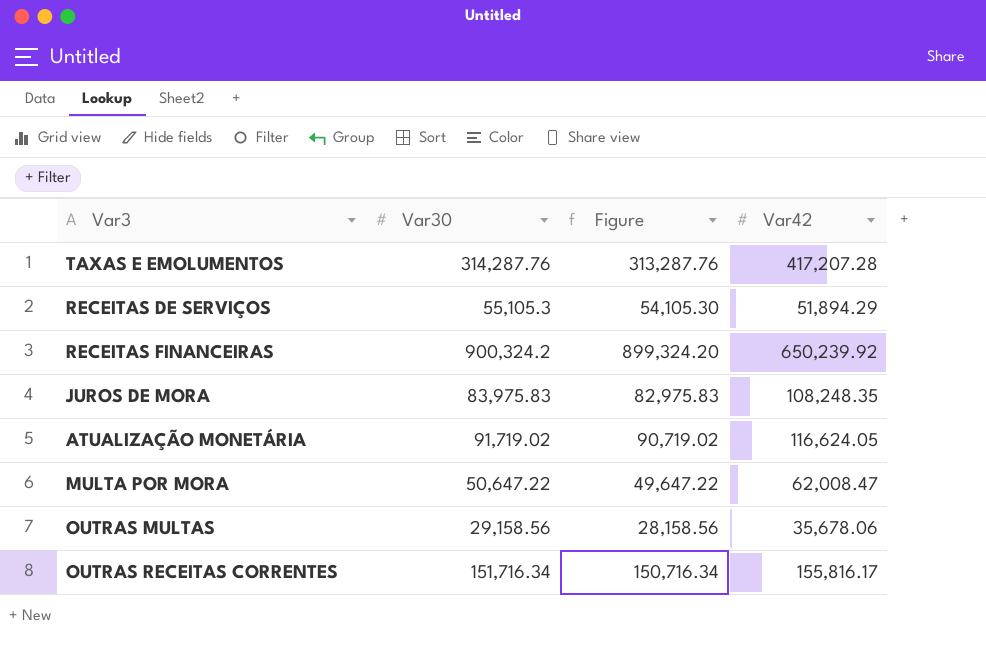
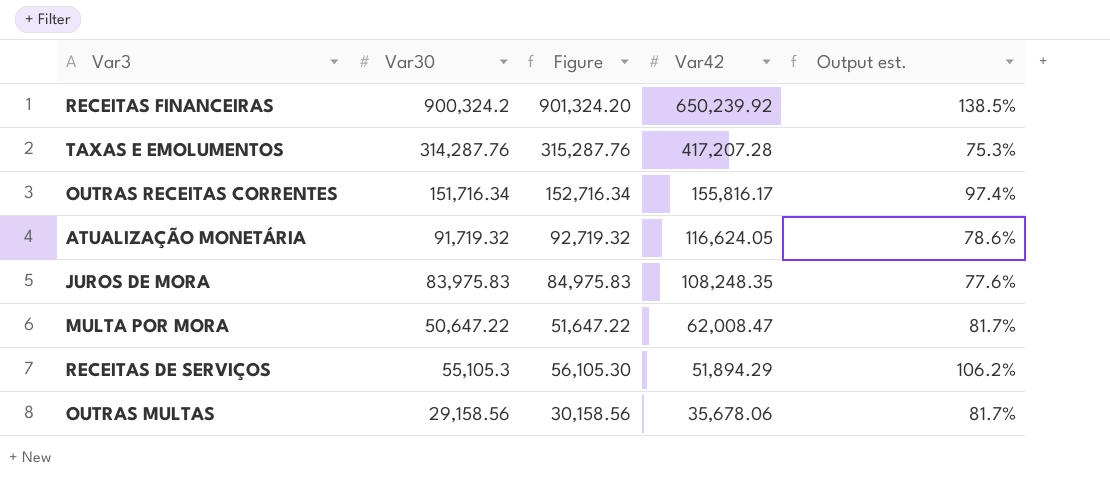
row order: none -> Var42 descending
column Figure | formula: [Var30] - 1000 -> [Var30] + 1000
column Output est. | formula: none -> [Var30] / [Var42]
ATUALIZAÇÃO MONETÁRIA | Var30: 91,719.02 -> 91,719.32

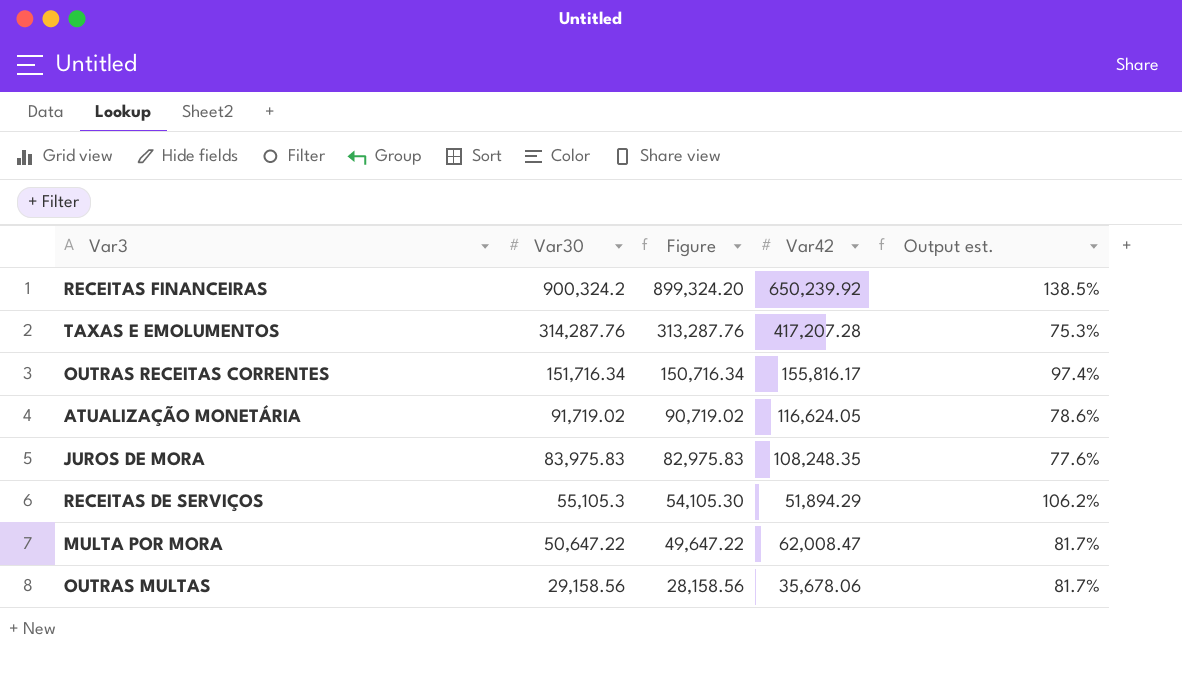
row order: Var42 descending -> Var30 descending
column Figure | formula: [Var30] + 1000 -> [Var30] - 1000
ATUALIZAÇÃO MONETÁRIA | Var30: 91,719.32 -> 91,719.02

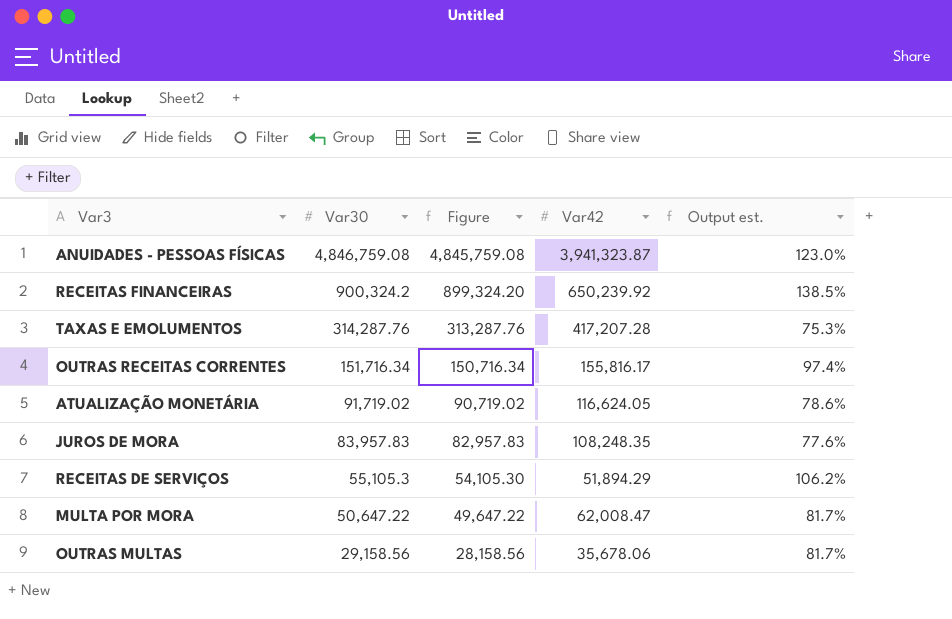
row ANUIDADES - PESSOAS FÍSICAS: none -> 4,846,759.08 | 4,845,759.08 | 3,941,323.87 | 123.0%
JUROS DE MORA | Var30: 83,975.83 -> 83,957.83
JUROS DE MORA | Figure: 82,975.83 -> 82,957.83

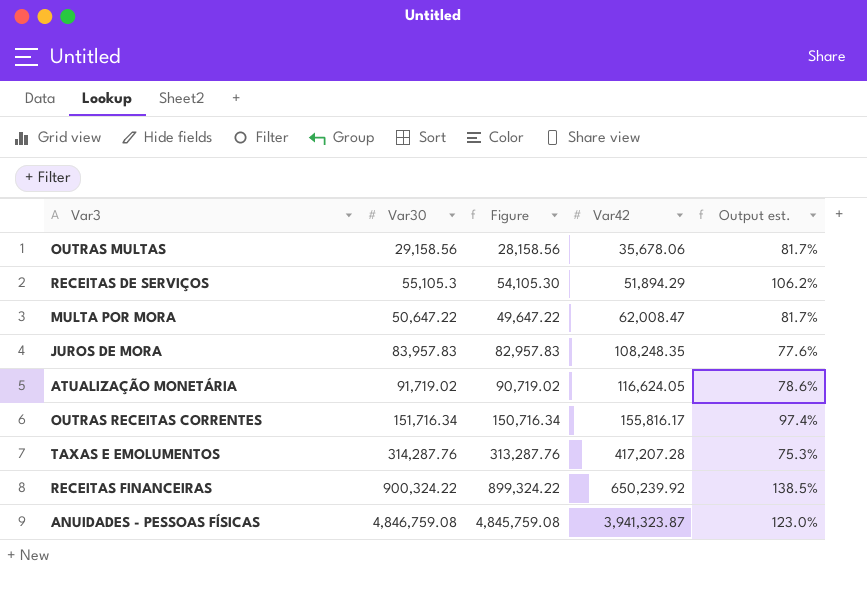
row order: Var30 descending -> Var42 ascending
RECEITAS FINANCEIRAS | Var30: 900,324.2 -> 900,324.22
RECEITAS FINANCEIRAS | Figure: 899,324.20 -> 899,324.22

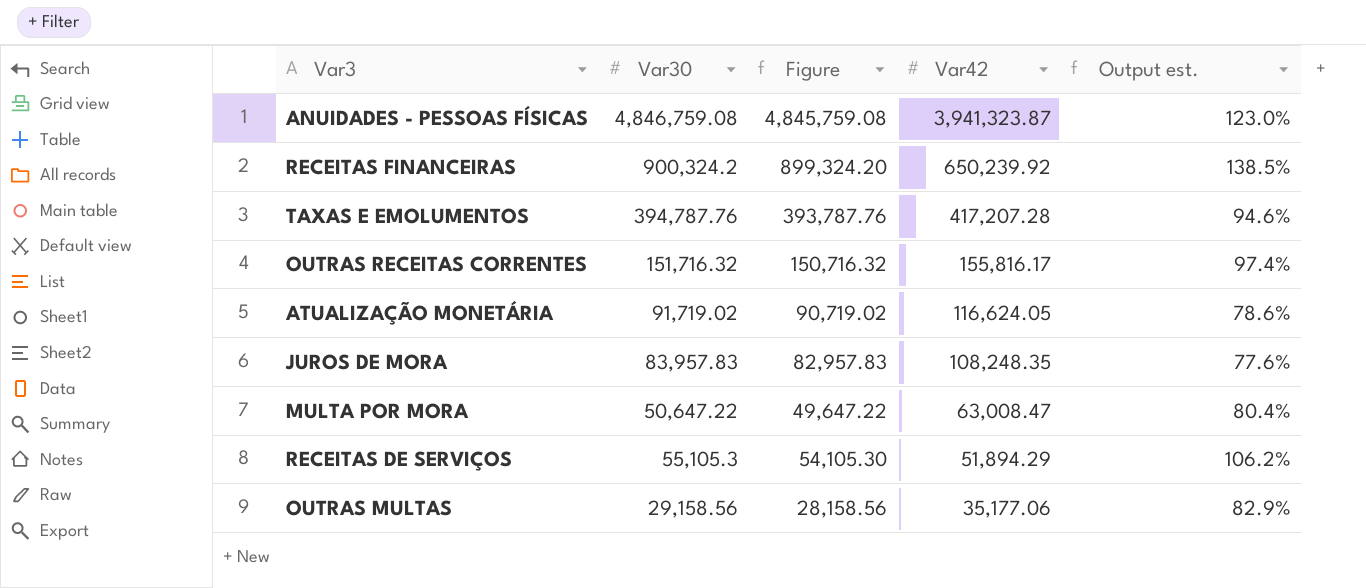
row order: Var42 ascending -> Var42 descending
RECEITAS FINANCEIRAS | Var30: 900,324.22 -> 900,324.2
RECEITAS FINANCEIRAS | Figure: 899,324.22 -> 899,324.20
TAXAS E EMOLUMENTOS | Var30: 314,287.76 -> 394,787.76
TAXAS E EMOLUMENTOS | Figure: 313,287.76 -> 393,787.76
TAXAS E EMOLUMENTOS | Output est.: 75.3% -> 94.6%
OUTRAS RECEITAS CORRENTES | Var30: 151,716.34 -> 151,716.32
OUTRAS RECEITAS CORRENTES | Figure: 150,716.34 -> 150,716.32
MULTA POR MORA | Var42: 62,008.47 -> 63,008.47
MULTA POR MORA | Output est.: 81.7% -> 80.4%
OUTRAS MULTAS | Var42: 35,678.06 -> 35,177.06
OUTRAS MULTAS | Output est.: 81.7% -> 82.9%

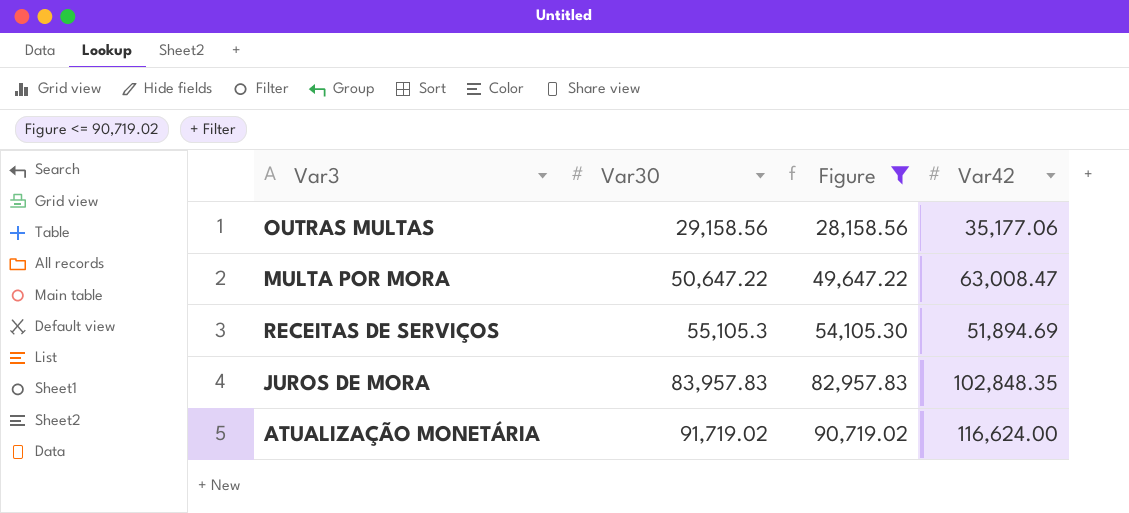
filter: none -> Figure <= 90,719.02
row order: Var42 descending -> Var30 ascending
column Output est. | formula: [Var30] / [Var42] -> none
RECEITAS DE SERVIÇOS | Var42: 51,894.29 -> 51,894.69
JUROS DE MORA | Var42: 108,248.35 -> 102,848.35
ATUALIZAÇÃO MONETÁRIA | Var42: 116,624.05 -> 116,624.00

